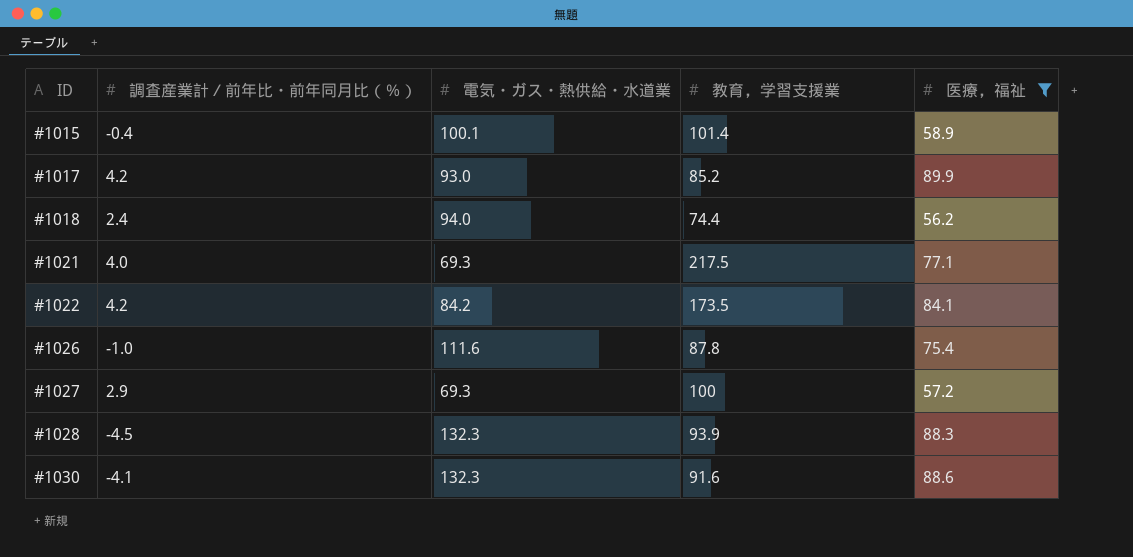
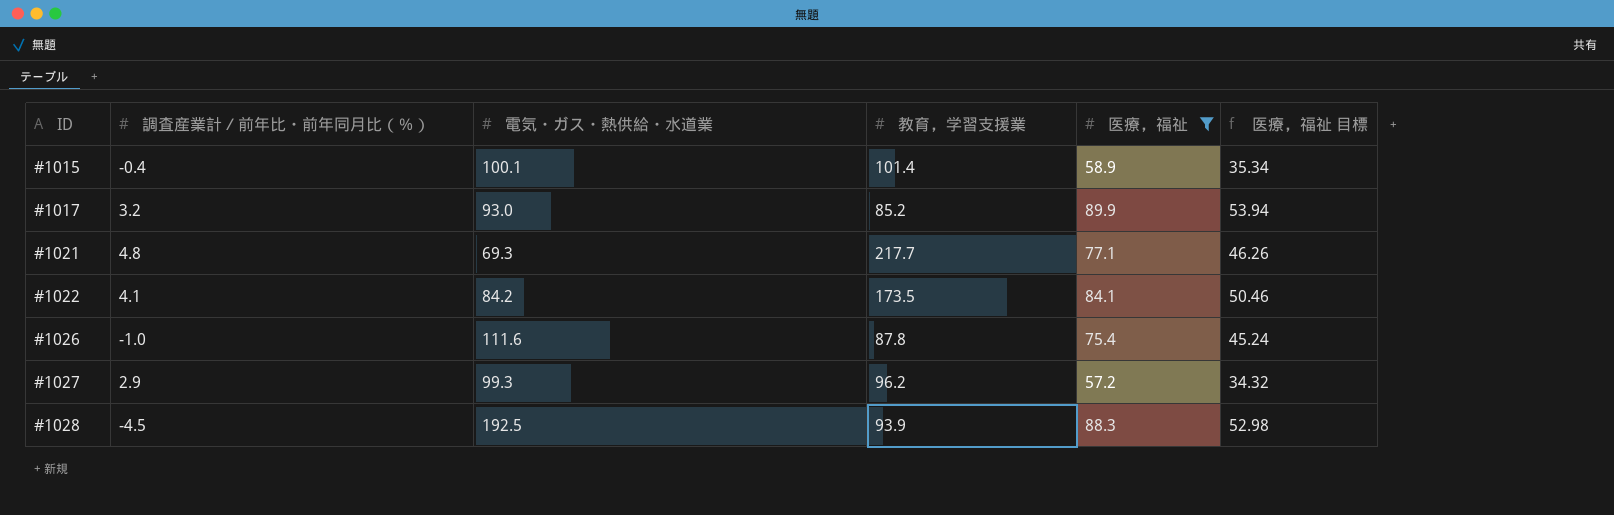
column 医療，福祉 目標 | formula: none -> [医療，福祉] * 0.6
row #1018: 2.4 | 94.0 | 74.4 | 56.2 -> none
row #1030: -4.1 | 132.3 | 91.6 | 88.6 -> none
#1017 | 調査産業計／前年比・前年同月比（％）: 4.2 -> 3.2
#1021 | 調査産業計／前年比・前年同月比（％）: 4.0 -> 4.8
#1021 | 教育，学習支援業: 217.5 -> 217.7
#1022 | 調査産業計／前年比・前年同月比（％）: 4.2 -> 4.1
#1027 | 電気・ガス・熱供給・水道業: 69.3 -> 99.3
#1027 | 教育，学習支援業: 100 -> 96.2
#1028 | 電気・ガス・熱供給・水道業: 132.3 -> 192.5

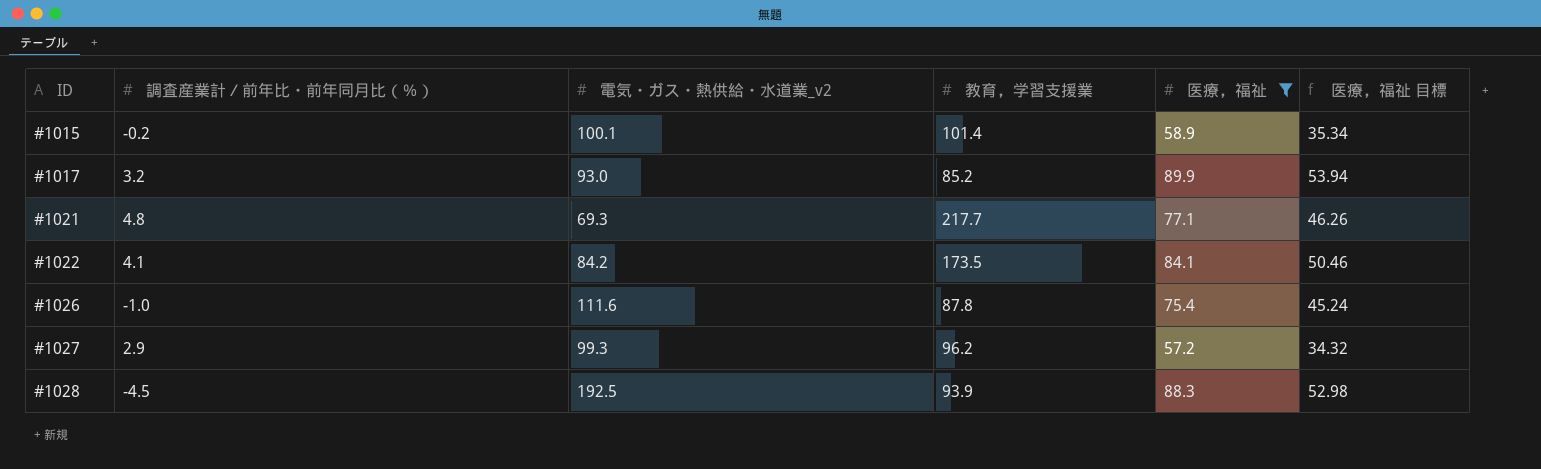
column name: 電気・ガス・熱供給・水道業 -> 電気・ガス・熱供給・水道業_v2
#1015 | 調査産業計／前年比・前年同月比（％）: -0.4 -> -0.2

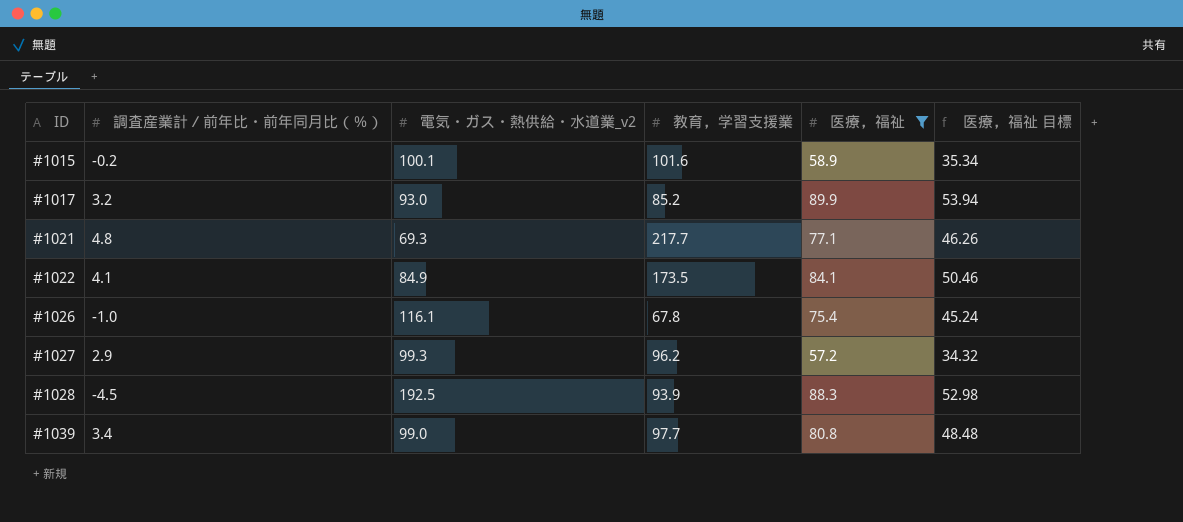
#1015 | 教育，学習支援業: 101.4 -> 101.6
#1022 | 電気・ガス・熱供給・水道業_v2: 84.2 -> 84.9
#1026 | 電気・ガス・熱供給・水道業_v2: 111.6 -> 116.1
#1026 | 教育，学習支援業: 87.8 -> 67.8
row #1039: none -> 3.4 | 99.0 | 97.7 | 80.8 | 48.48

